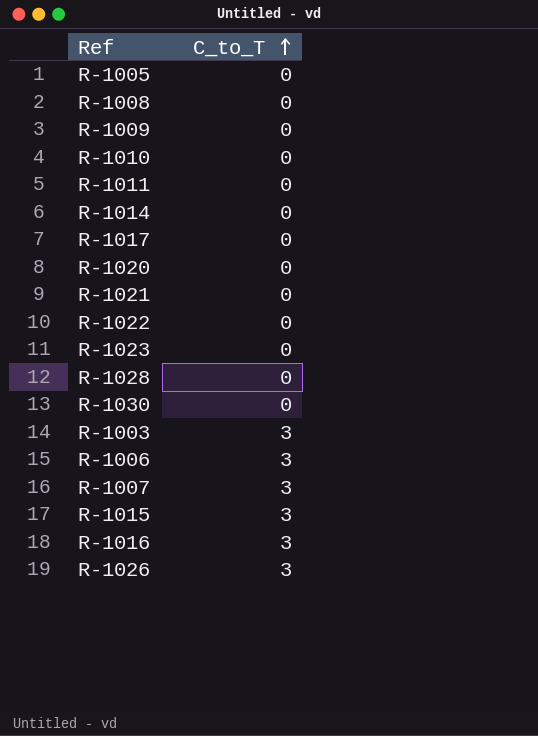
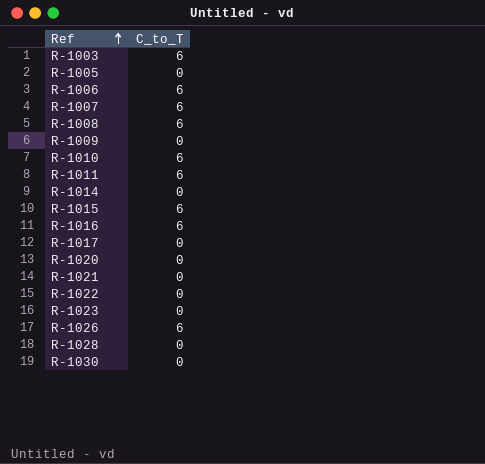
row order: C_to_T ascending -> Ref ascending
R-1003 | C_to_T: 3 -> 6
R-1006 | C_to_T: 3 -> 6
R-1007 | C_to_T: 3 -> 6
R-1008 | C_to_T: 0 -> 6
R-1010 | C_to_T: 0 -> 6
R-1011 | C_to_T: 0 -> 6
R-1015 | C_to_T: 3 -> 6
R-1016 | C_to_T: 3 -> 6
R-1026 | C_to_T: 3 -> 6

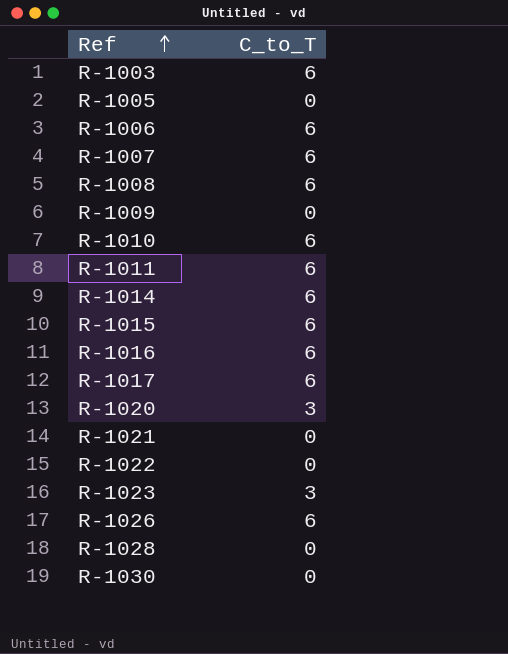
R-1014 | C_to_T: 0 -> 6
R-1017 | C_to_T: 0 -> 6
R-1020 | C_to_T: 0 -> 3
R-1023 | C_to_T: 0 -> 3

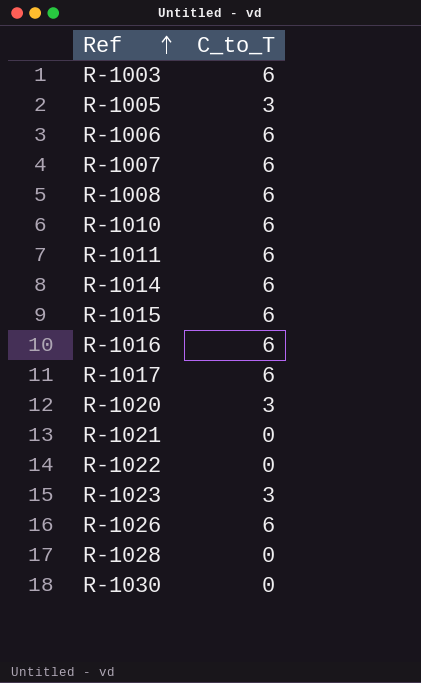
row R-1009: 0 -> none
R-1005 | C_to_T: 0 -> 3

